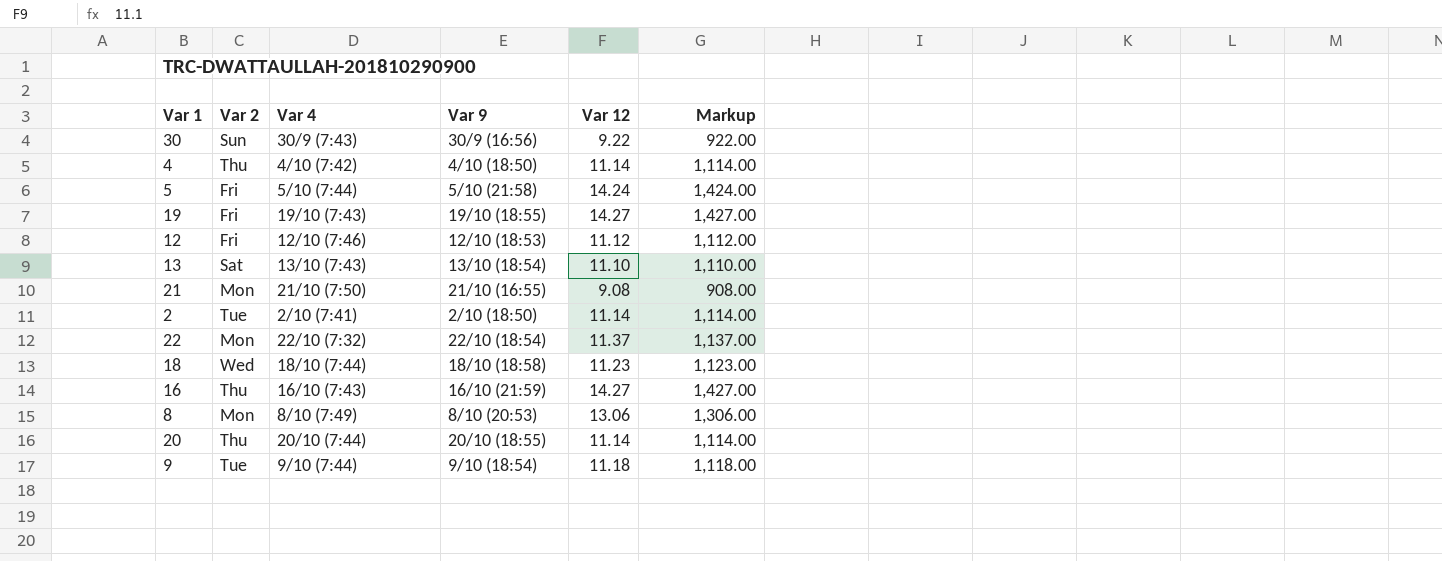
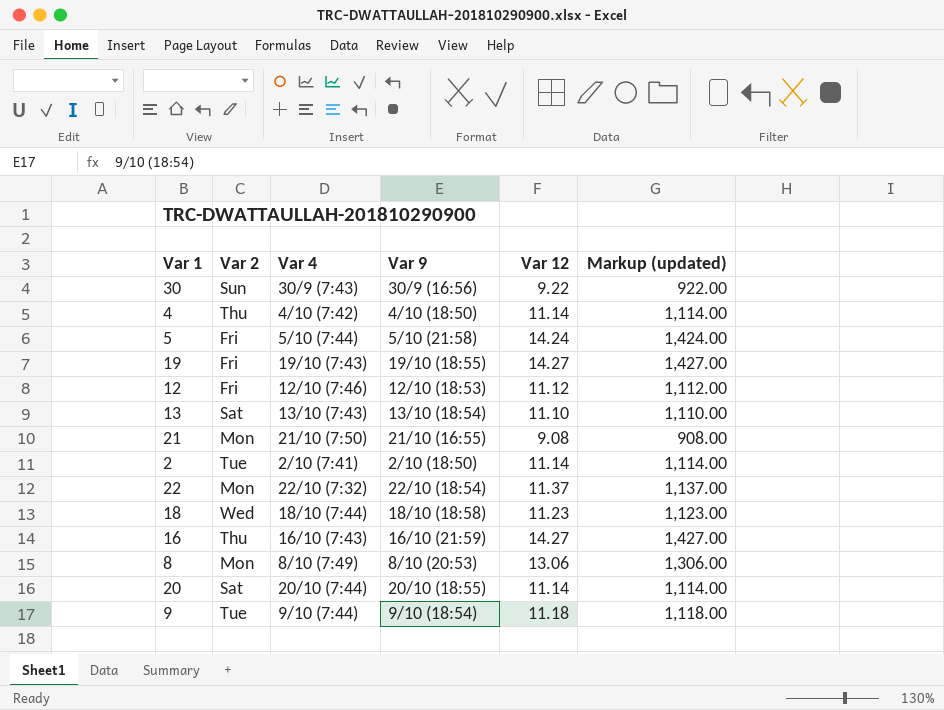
column name: Markup -> Markup (updated)
20 | Var 2: Thu -> Sat

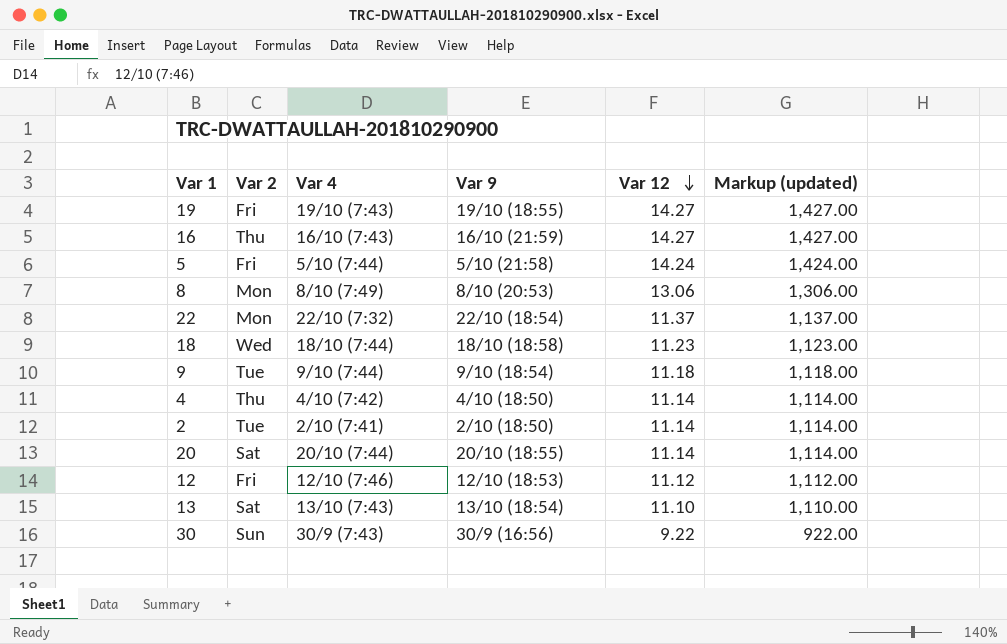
row order: none -> Var 12 descending
row 21: Mon | 21/10 (7:50) | 21/10 (16:55) | 9.08 | 908.00 -> none

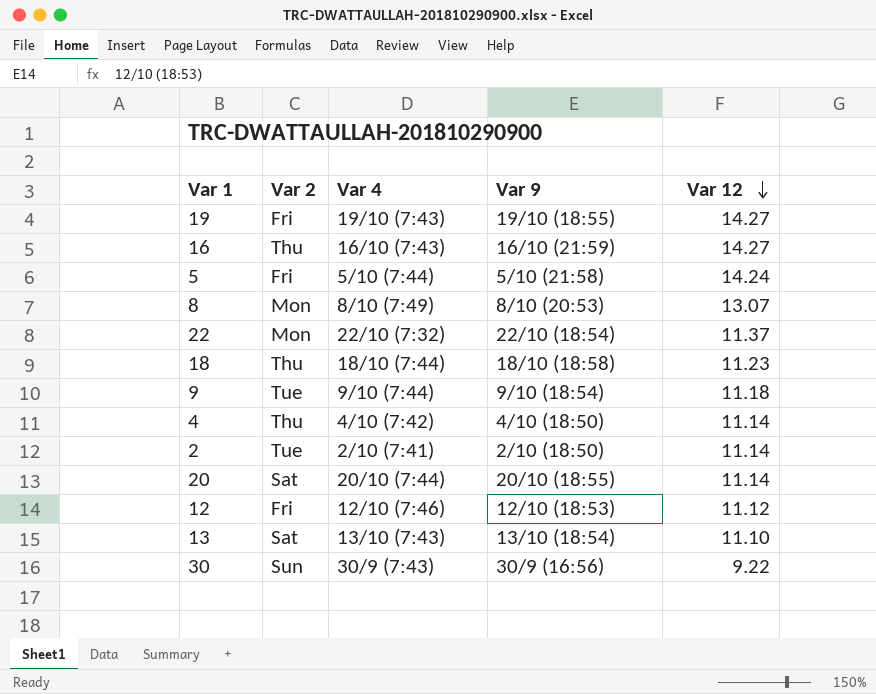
column Markup (updated) | formula: [Var 12] * 100 -> none
8 | Var 12: 13.06 -> 13.07
18 | Var 2: Wed -> Thu

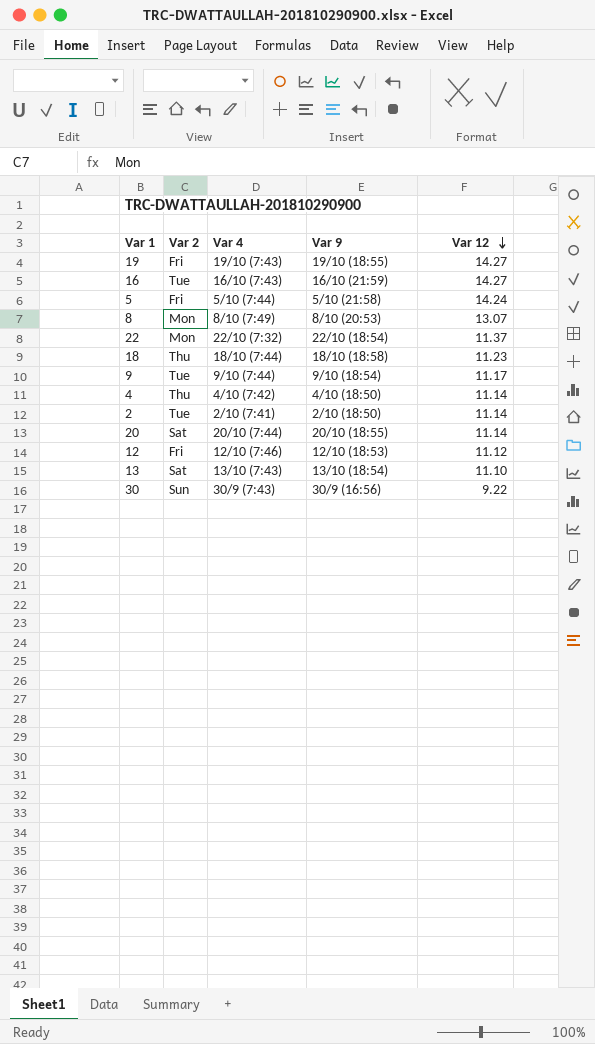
16 | Var 2: Thu -> Tue
9 | Var 12: 11.18 -> 11.17

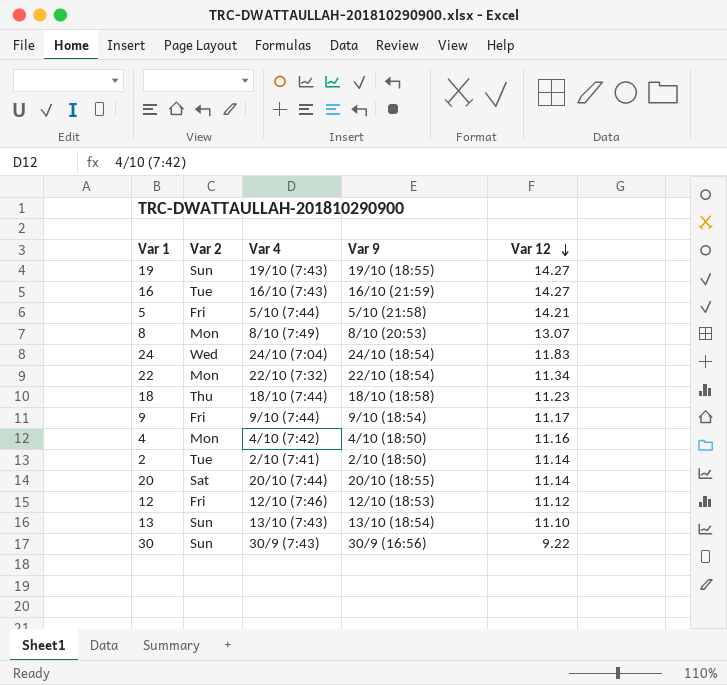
19 | Var 2: Fri -> Sun
5 | Var 12: 14.24 -> 14.21
row 24: none -> Wed | 24/10 (7:04) | 24/10 (18:54) | 11.83
22 | Var 12: 11.37 -> 11.34
9 | Var 2: Tue -> Fri
4 | Var 2: Thu -> Mon
4 | Var 12: 11.14 -> 11.16
13 | Var 2: Sat -> Sun

